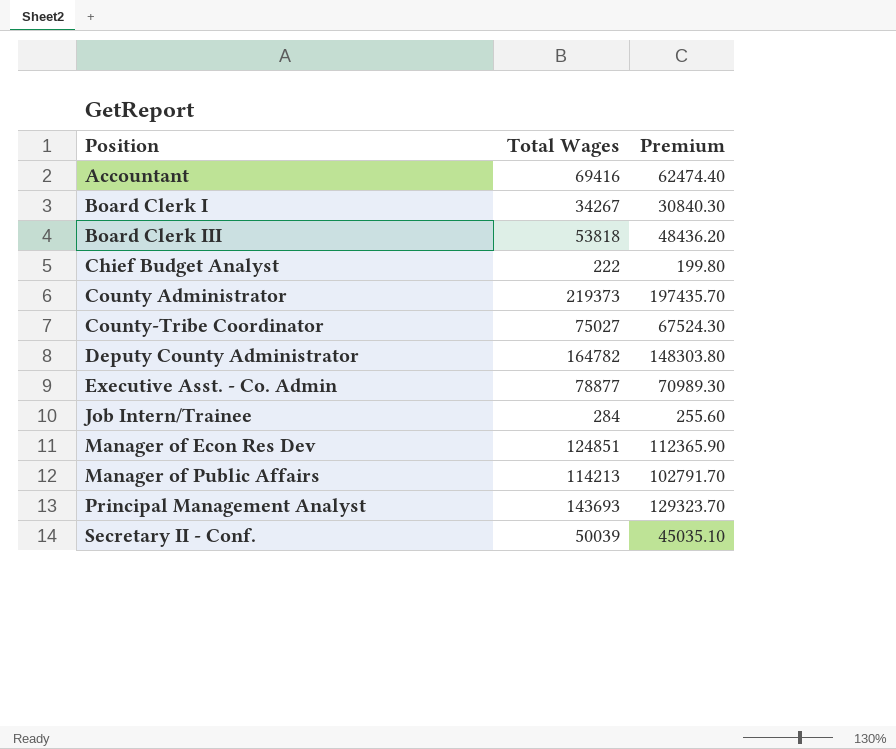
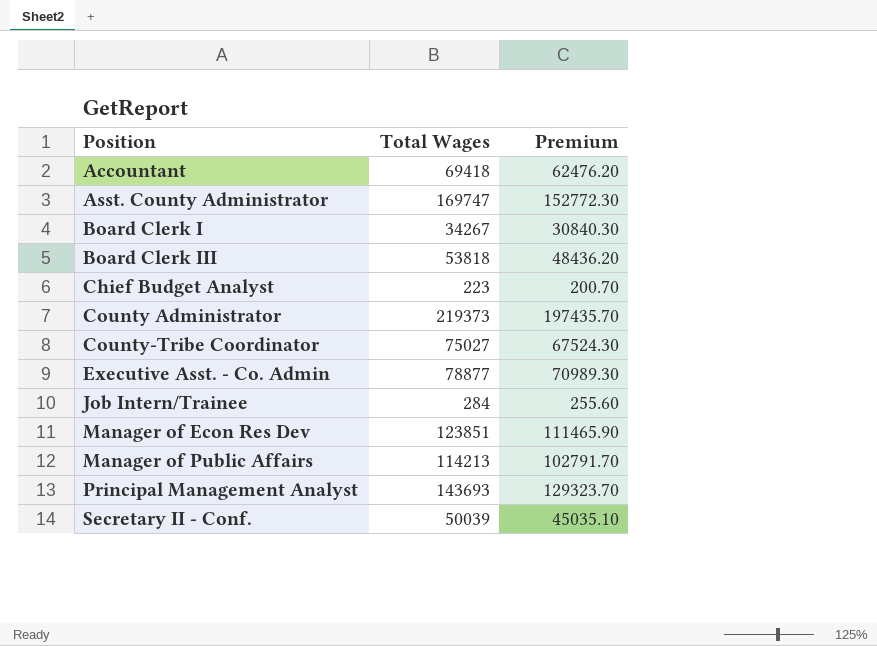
row Deputy County Administrator: 164782 | 148303.80 -> none
Accountant | Total Wages: 69416 -> 69418
Accountant | Premium: 62474.40 -> 62476.20
row Asst. County Administrator: none -> 169747 | 152772.30
Chief Budget Analyst | Total Wages: 222 -> 223
Chief Budget Analyst | Premium: 199.80 -> 200.70
Manager of Econ Res Dev | Total Wages: 124851 -> 123851
Manager of Econ Res Dev | Premium: 112365.90 -> 111465.90

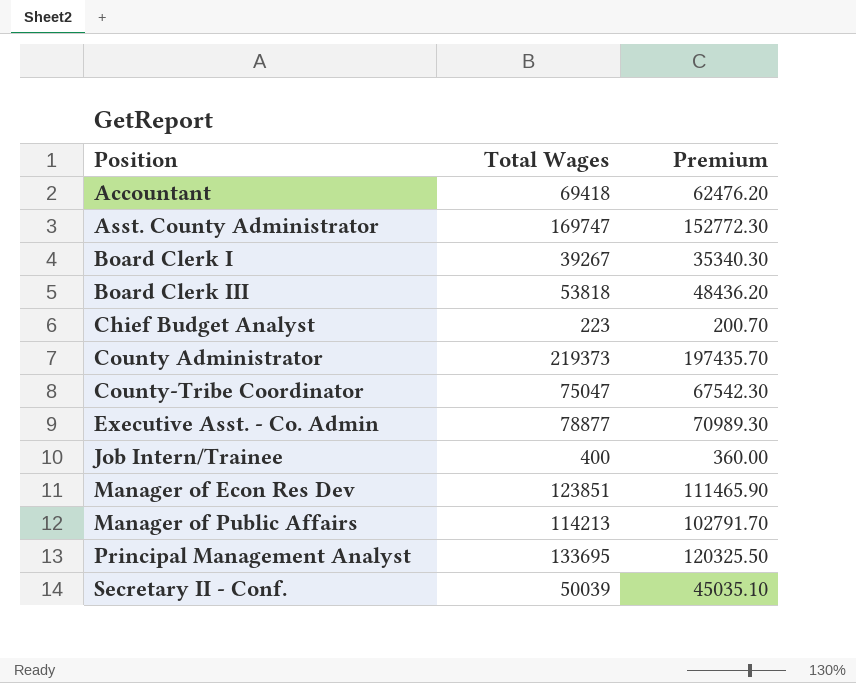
Board Clerk I | Total Wages: 34267 -> 39267
Board Clerk I | Premium: 30840.30 -> 35340.30
County-Tribe Coordinator | Total Wages: 75027 -> 75047
County-Tribe Coordinator | Premium: 67524.30 -> 67542.30
Job Intern/Trainee | Total Wages: 284 -> 400
Job Intern/Trainee | Premium: 255.60 -> 360.00
Principal Management Analyst | Total Wages: 143693 -> 133695
Principal Management Analyst | Premium: 129323.70 -> 120325.50

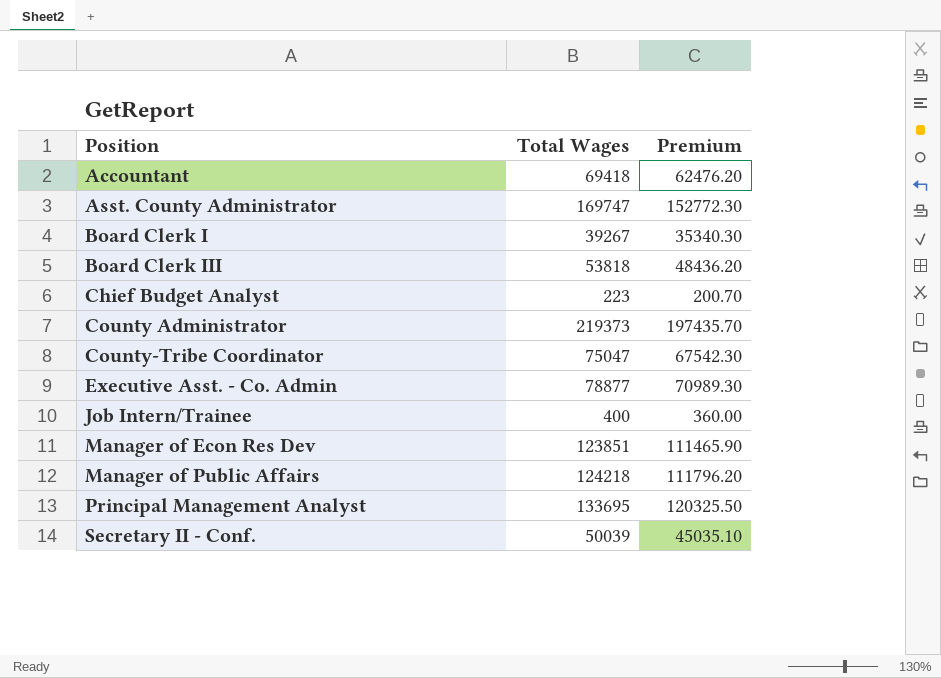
Manager of Public Affairs | Total Wages: 114213 -> 124218
Manager of Public Affairs | Premium: 102791.70 -> 111796.20

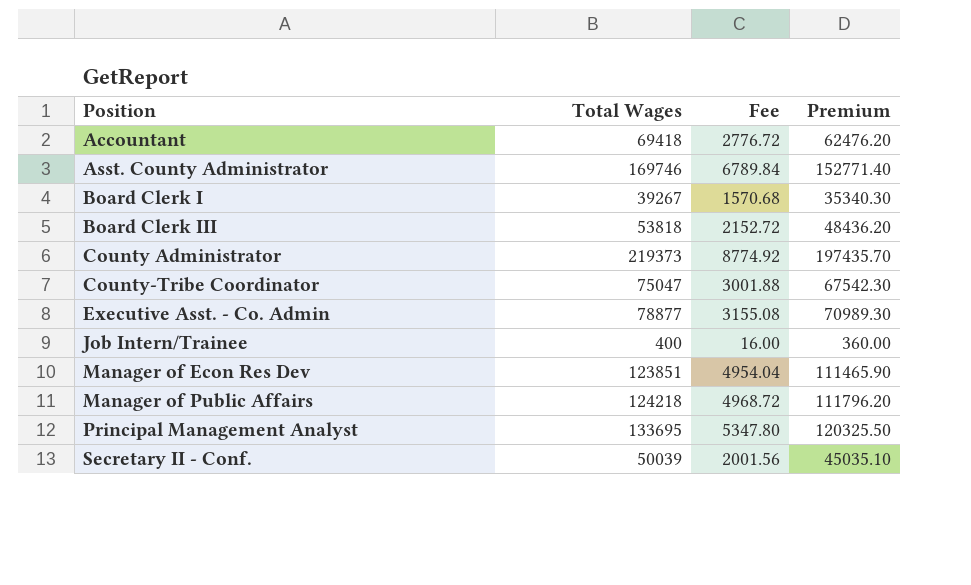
column Fee | formula: none -> [Total Wages] * 0.04
row Chief Budget Analyst: 223 | 200.70 -> none
Asst. County Administrator | Total Wages: 169747 -> 169746
Asst. County Administrator | Premium: 152772.30 -> 152771.40

